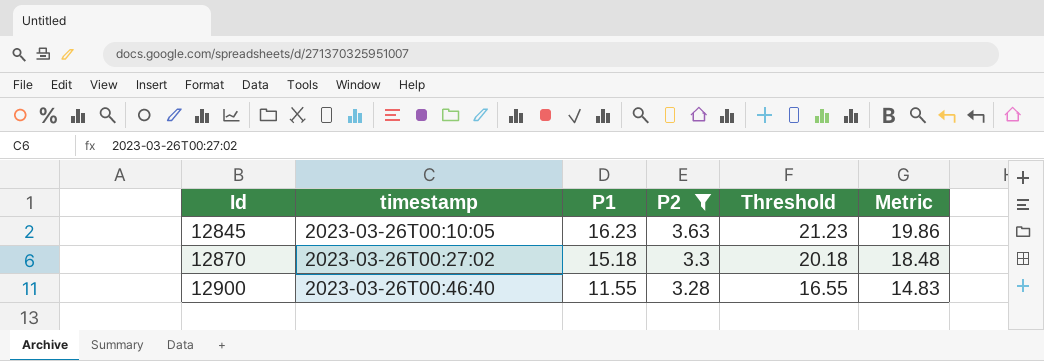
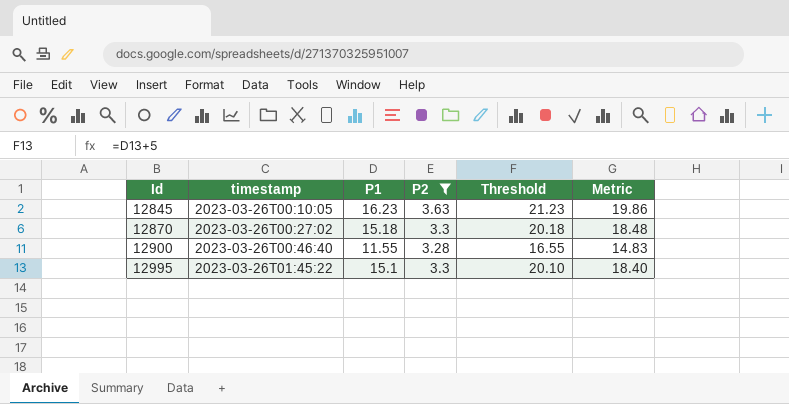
row 12995: none -> 2023-03-26T01:45:22 | 15.1 | 3.3 | 20.10 | 18.40

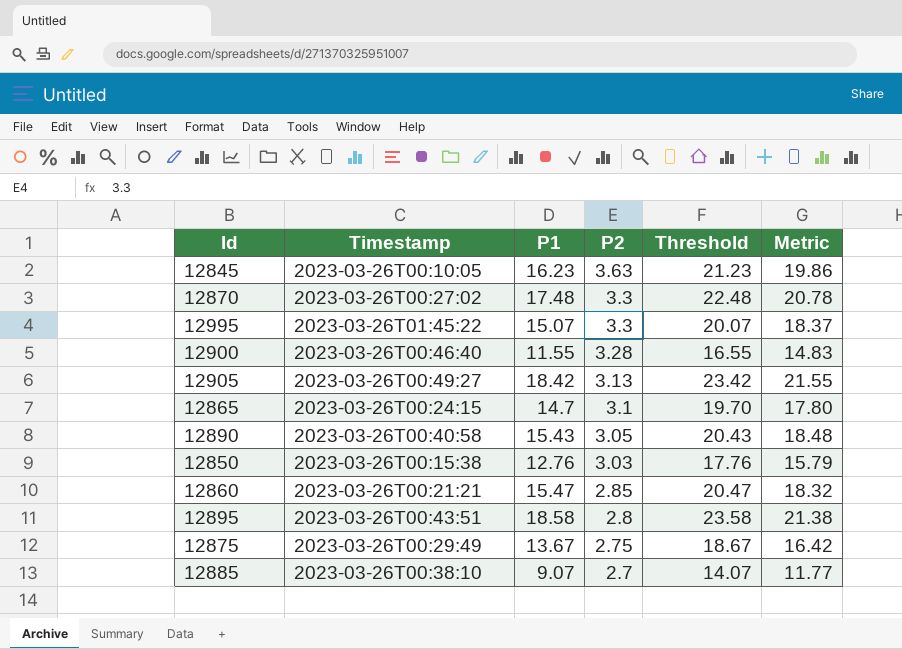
filter: P2 >= 3.28 -> none
row order: Id ascending -> P2 descending
column name: timestamp -> Timestamp
12870 | P1: 15.18 -> 17.48
12870 | Threshold: 20.18 -> 22.48
12870 | Metric: 18.48 -> 20.78
12995 | P1: 15.1 -> 15.07
12995 | Threshold: 20.10 -> 20.07
12995 | Metric: 18.40 -> 18.37

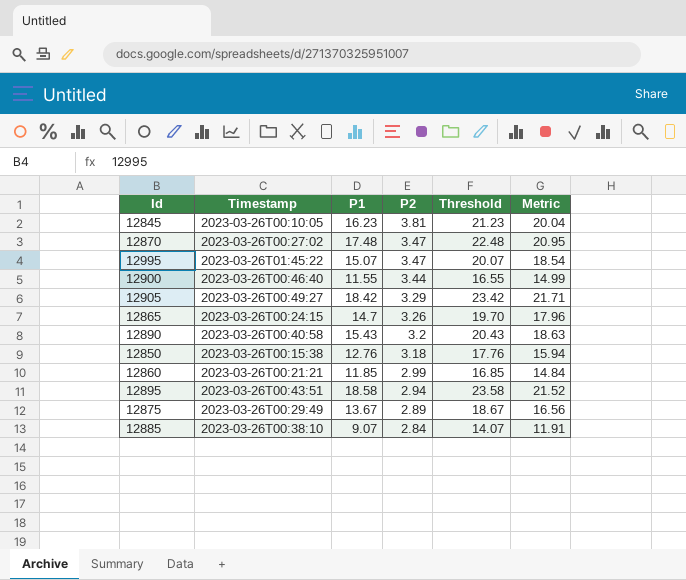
12845 | P2: 3.63 -> 3.81
12845 | Metric: 19.86 -> 20.04
12870 | P2: 3.3 -> 3.47
12870 | Metric: 20.78 -> 20.95
12995 | P2: 3.3 -> 3.47
12995 | Metric: 18.37 -> 18.54
12900 | P2: 3.28 -> 3.44
12900 | Metric: 14.83 -> 14.99
12905 | P2: 3.13 -> 3.29
12905 | Metric: 21.55 -> 21.71
12865 | P2: 3.1 -> 3.26
12865 | Metric: 17.80 -> 17.96
12890 | P2: 3.05 -> 3.2
12890 | Metric: 18.48 -> 18.63
12850 | P2: 3.03 -> 3.18
12850 | Metric: 15.79 -> 15.94
12860 | P1: 15.47 -> 11.85
12860 | P2: 2.85 -> 2.99
12860 | Threshold: 20.47 -> 16.85
12860 | Metric: 18.32 -> 14.84
12895 | P2: 2.8 -> 2.94
12895 | Metric: 21.38 -> 21.52
12875 | P2: 2.75 -> 2.89
12875 | Metric: 16.42 -> 16.56
12885 | P2: 2.7 -> 2.84
12885 | Metric: 11.77 -> 11.91

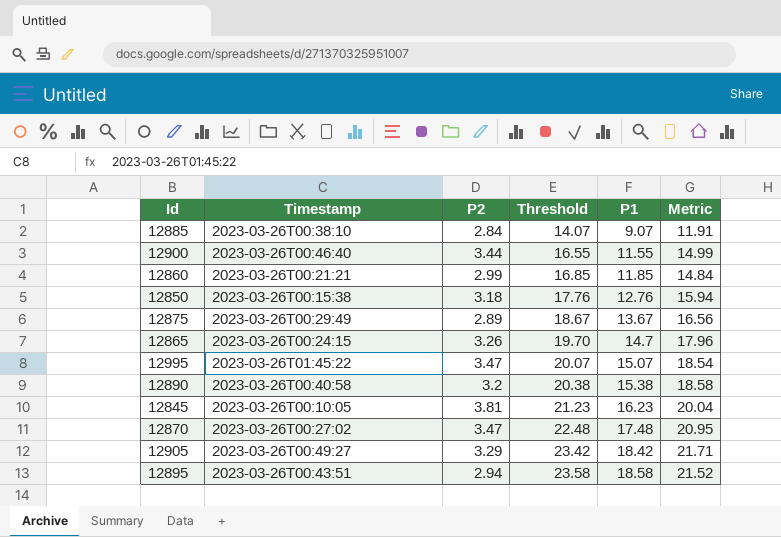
row order: P2 descending -> Threshold ascending
column P1 | position: 3 -> 5
12890 | Threshold: 20.43 -> 20.38
12890 | P1: 15.43 -> 15.38
12890 | Metric: 18.63 -> 18.58

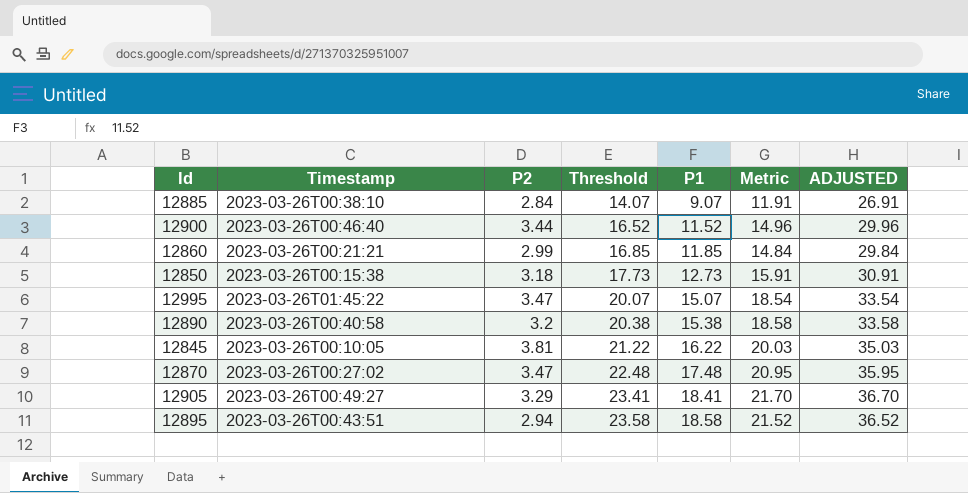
column ADJUSTED | formula: none -> [Metric] + 15
row 12875: 2023-03-26T00:29:49 | 2.89 | 18.67 | 13.67 | 16.56 -> none
row 12865: 2023-03-26T00:24:15 | 3.26 | 19.70 | 14.7 | 17.96 -> none
12900 | Threshold: 16.55 -> 16.52
12900 | P1: 11.55 -> 11.52
12900 | Metric: 14.99 -> 14.96
12850 | Threshold: 17.76 -> 17.73
12850 | P1: 12.76 -> 12.73
12850 | Metric: 15.94 -> 15.91
12845 | Threshold: 21.23 -> 21.22
12845 | P1: 16.23 -> 16.22
12845 | Metric: 20.04 -> 20.03
12905 | Threshold: 23.42 -> 23.41
12905 | P1: 18.42 -> 18.41
12905 | Metric: 21.71 -> 21.70

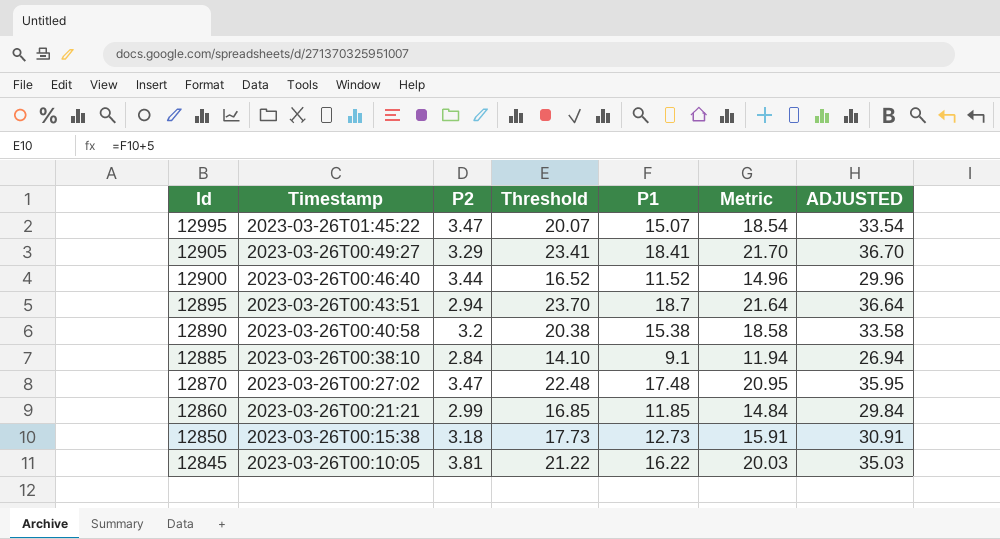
row order: Threshold ascending -> Id descending
12895 | Threshold: 23.58 -> 23.70
12895 | P1: 18.58 -> 18.7
12895 | Metric: 21.52 -> 21.64
12895 | ADJUSTED: 36.52 -> 36.64
12885 | Threshold: 14.07 -> 14.10
12885 | P1: 9.07 -> 9.1
12885 | Metric: 11.91 -> 11.94
12885 | ADJUSTED: 26.91 -> 26.94

